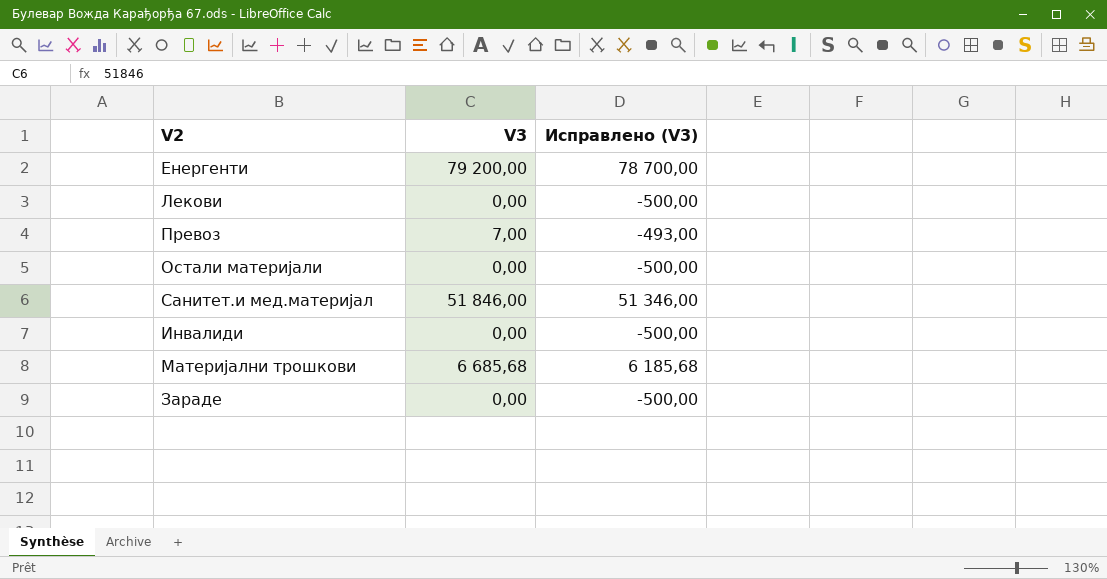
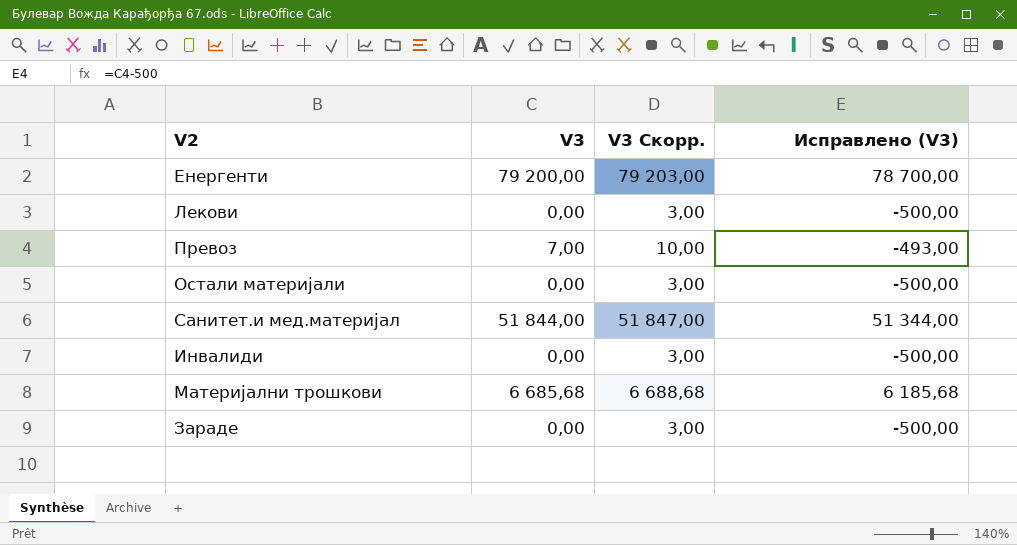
column V3 Скорр. | formula: none -> [V3] + 3
Санитет.и мед.материјал | V3: 51 846,00 -> 51 844,00
Санитет.и мед.материјал | Исправлено (V3): 51 346,00 -> 51 344,00

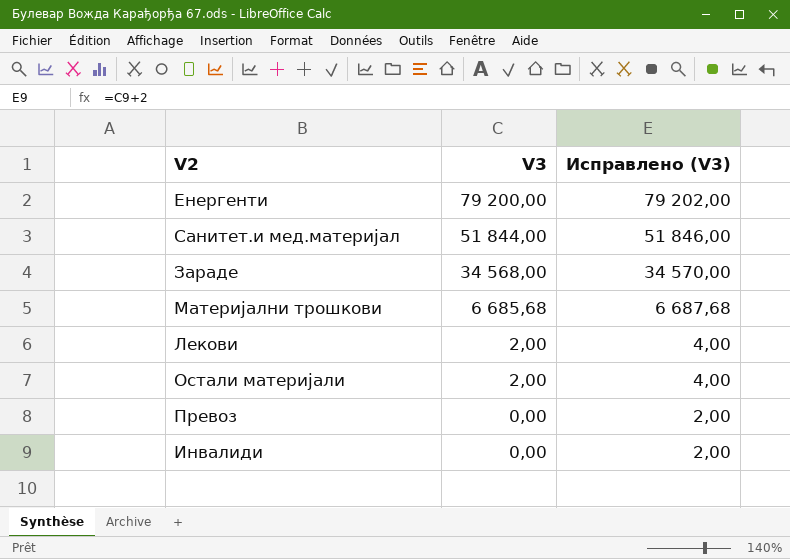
row order: none -> V3 descending
column V3 Скорр. | formula: [V3] + 3 -> none
column Исправлено (V3) | formula: [V3] - 500 -> [V3] + 2
Зараде | V3: 0,00 -> 34 568,00
Лекови | V3: 0,00 -> 2,00
Остали материјали | V3: 0,00 -> 2,00
Превоз | V3: 7,00 -> 0,00

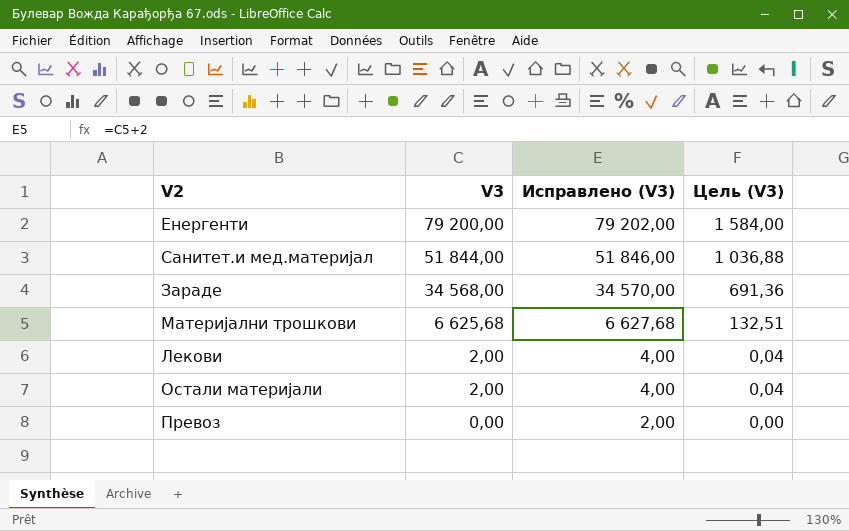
column Цель (V3) | formula: none -> [V3] * 0,02
row Инвалиди: 0,00 | 2,00 -> none
Материјални трошкови | V3: 6 685,68 -> 6 625,68
Материјални трошкови | Исправлено (V3): 6 687,68 -> 6 627,68

